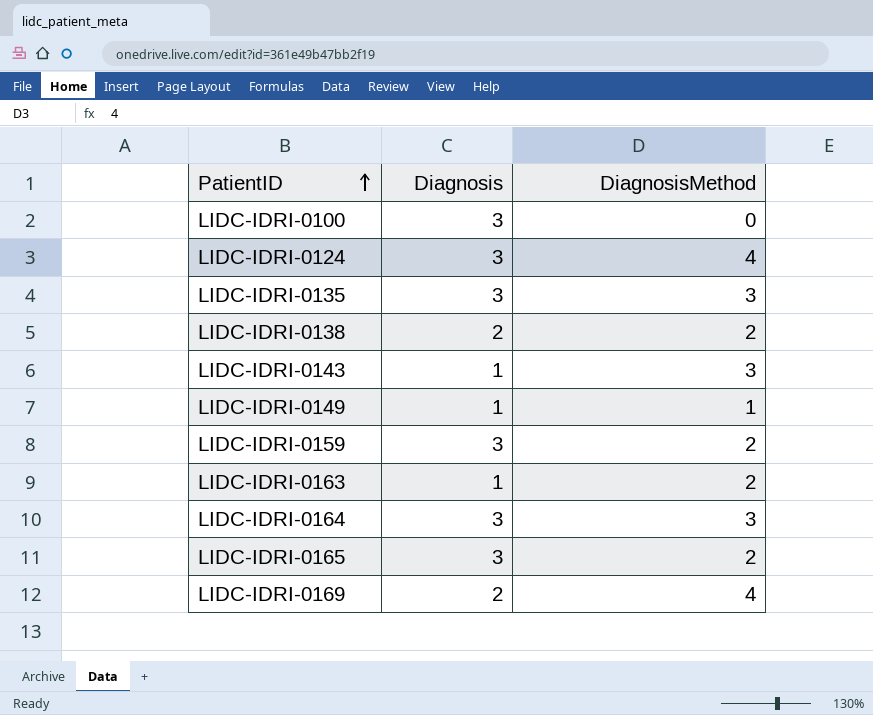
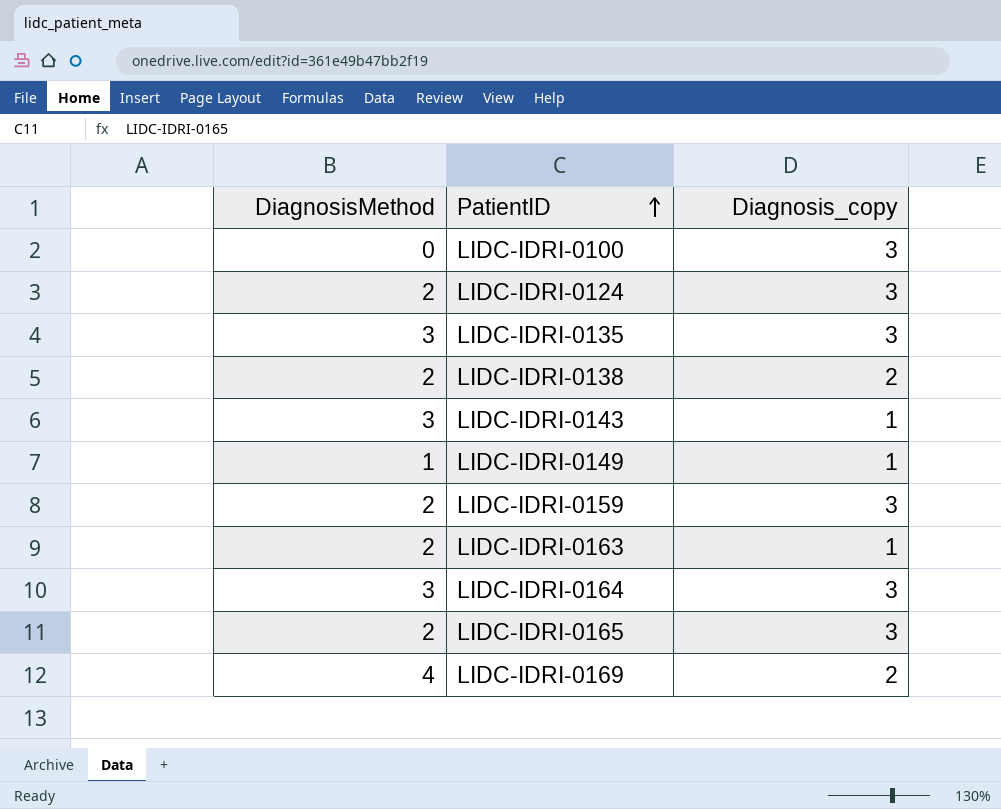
column DiagnosisMethod | position: 3 -> 1
column name: Diagnosis -> Diagnosis_copy
LIDC-IDRI-0124 | DiagnosisMethod: 4 -> 2

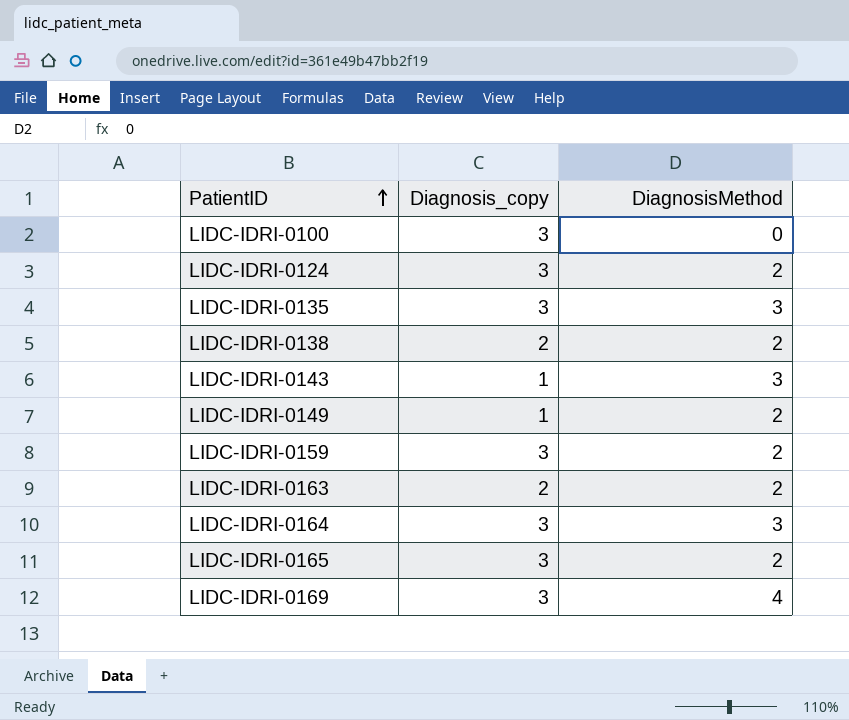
column DiagnosisMethod | position: 1 -> 3
LIDC-IDRI-0149 | DiagnosisMethod: 1 -> 2
LIDC-IDRI-0163 | Diagnosis_copy: 1 -> 2
LIDC-IDRI-0169 | Diagnosis_copy: 2 -> 3

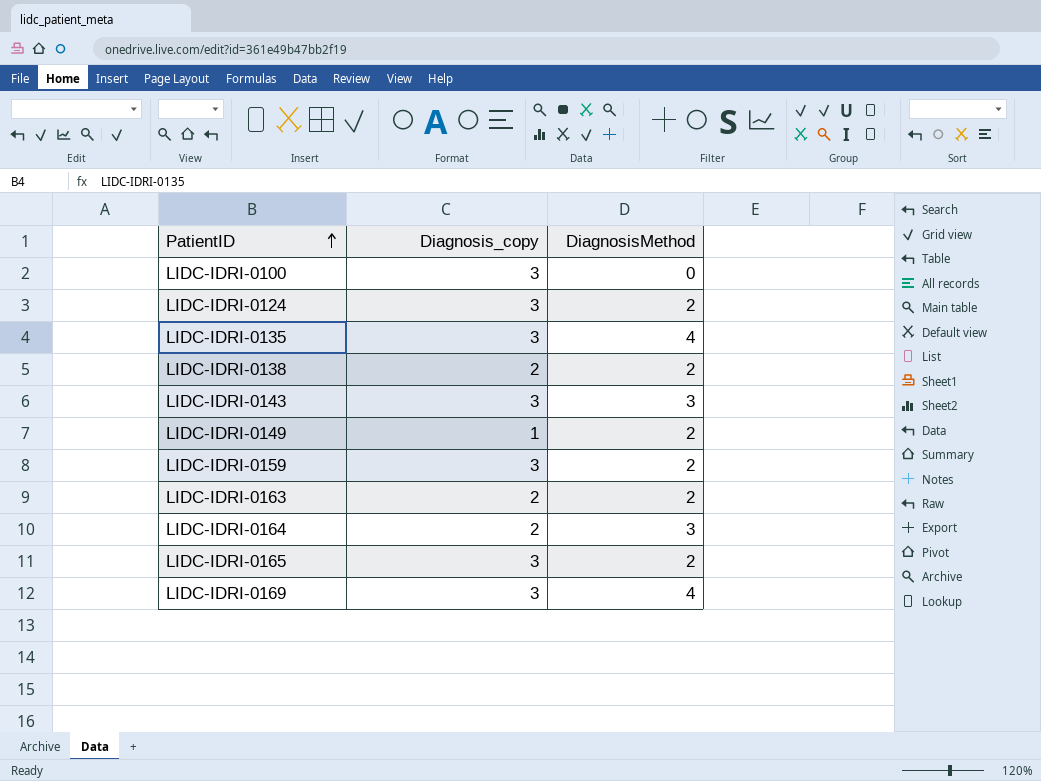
LIDC-IDRI-0135 | DiagnosisMethod: 3 -> 4
LIDC-IDRI-0143 | Diagnosis_copy: 1 -> 3
LIDC-IDRI-0164 | Diagnosis_copy: 3 -> 2

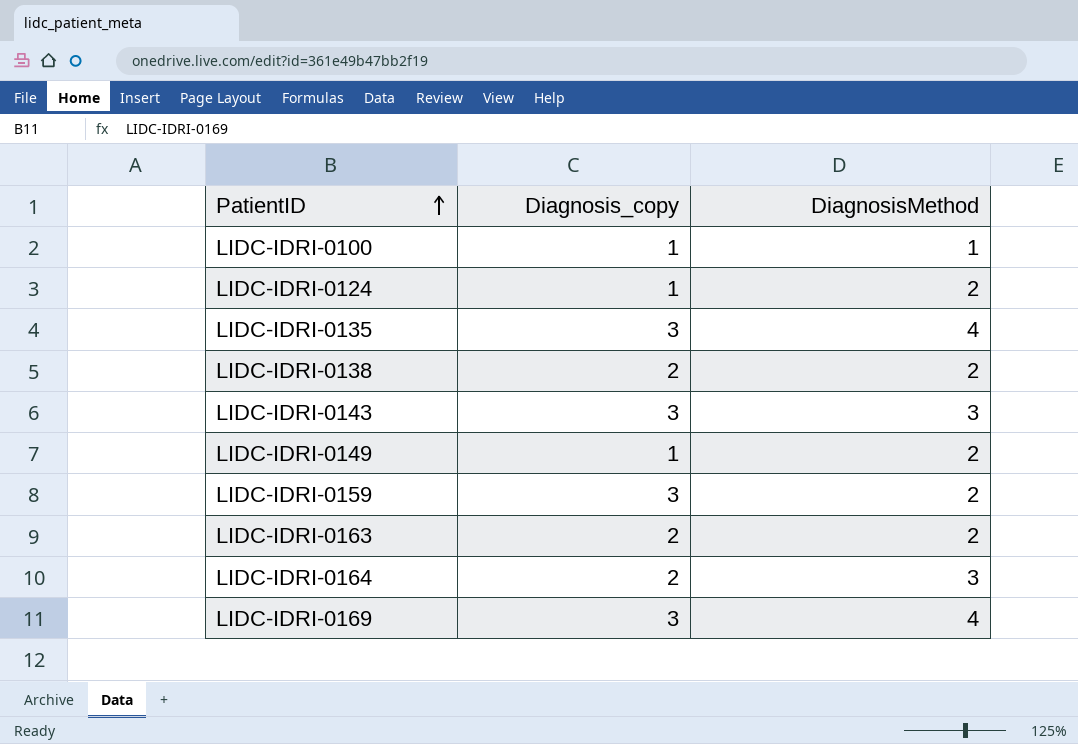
row LIDC-IDRI-0165: 3 | 2 -> none
LIDC-IDRI-0100 | Diagnosis_copy: 3 -> 1
LIDC-IDRI-0100 | DiagnosisMethod: 0 -> 1
LIDC-IDRI-0124 | Diagnosis_copy: 3 -> 1

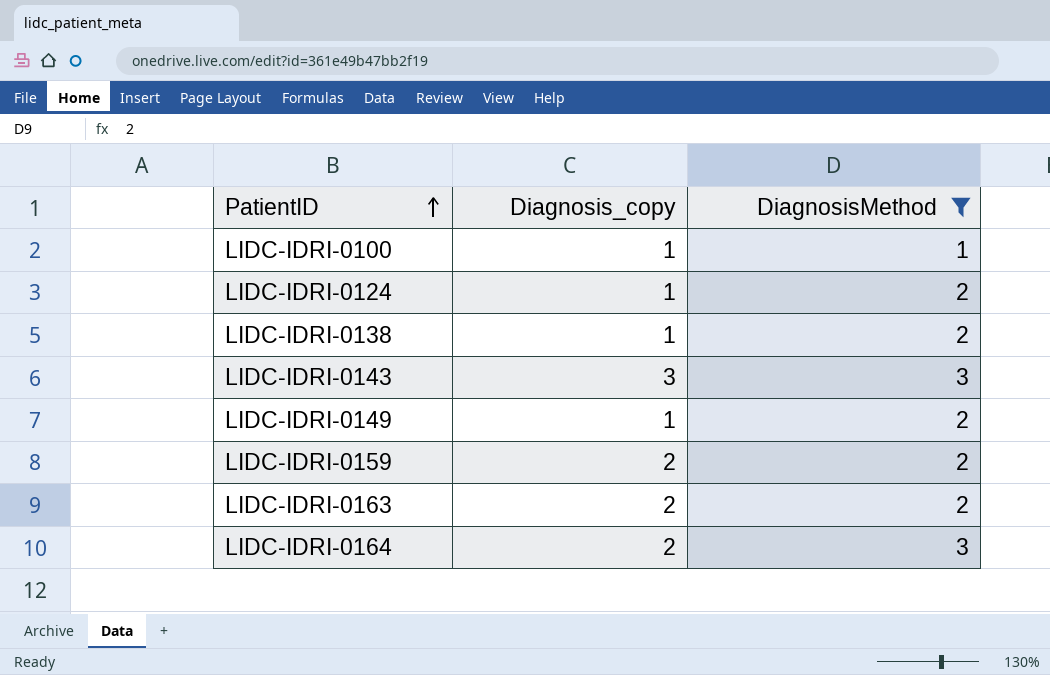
filter: none -> DiagnosisMethod != 4
LIDC-IDRI-0138 | Diagnosis_copy: 2 -> 1
LIDC-IDRI-0159 | Diagnosis_copy: 3 -> 2

